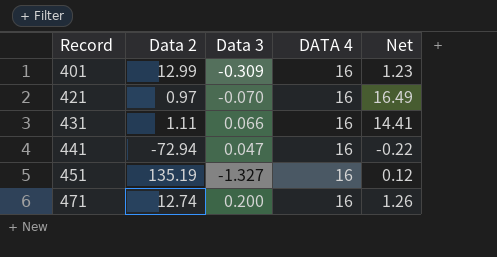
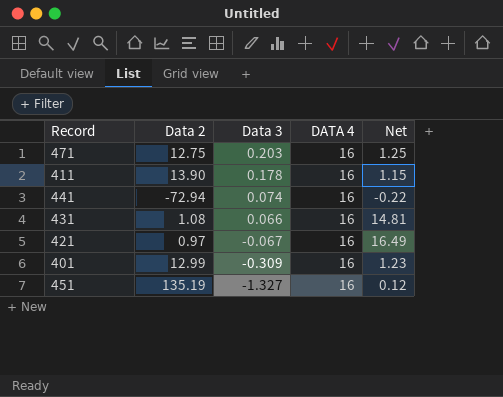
row order: Record ascending -> Data 3 descending
471 | Data 2: 12.74 -> 12.75
471 | Data 3: 0.200 -> 0.203
471 | Net: 1.26 -> 1.25
row 411: none -> 13.90 | 0.178 | 16 | 1.15
441 | Data 3: 0.047 -> 0.074
431 | Data 2: 1.11 -> 1.08
431 | Net: 14.41 -> 14.81
421 | Data 3: -0.070 -> -0.067

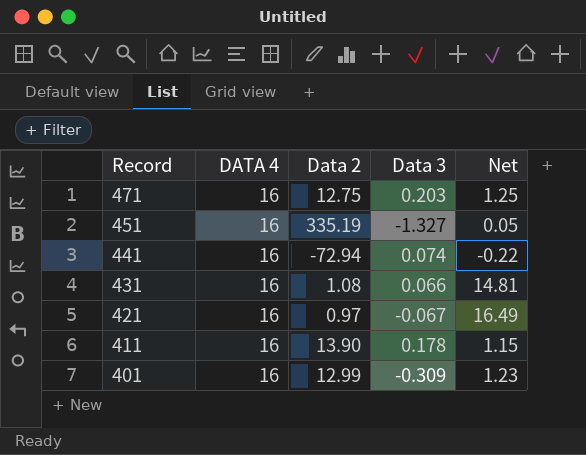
row order: Data 3 descending -> Record descending
column DATA 4 | position: 4 -> 2
451 | Data 2: 135.19 -> 335.19
451 | Net: 0.12 -> 0.05

